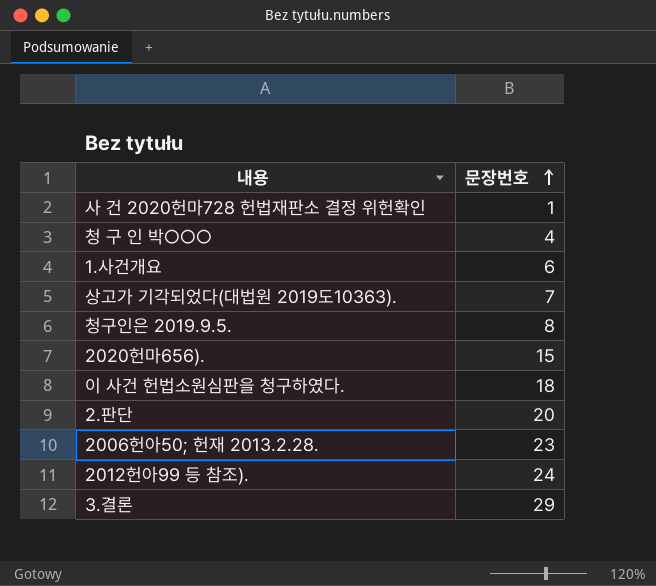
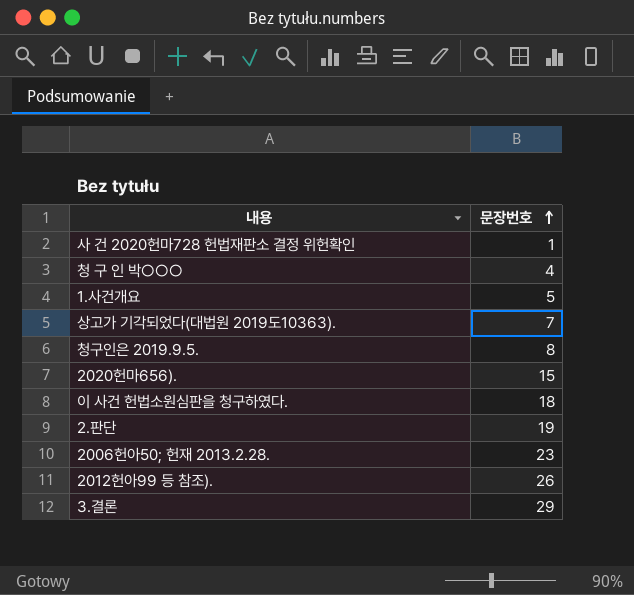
1.사건개요 | 문장번호: 6 -> 5
2.판단 | 문장번호: 20 -> 19
2012헌아99 등 참조). | 문장번호: 24 -> 26

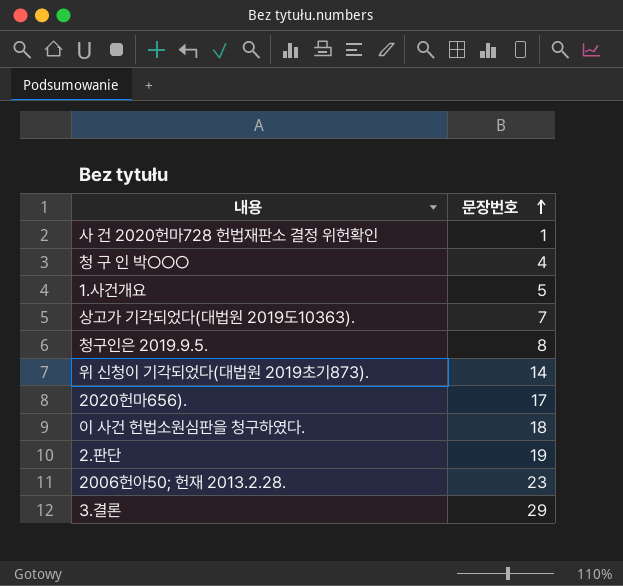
row 2012헌아99 등 참조).: 26 -> none
row 위 신청이 기각되었다(대법원 2019초기873).: none -> 14
2020헌마656). | 문장번호: 15 -> 17

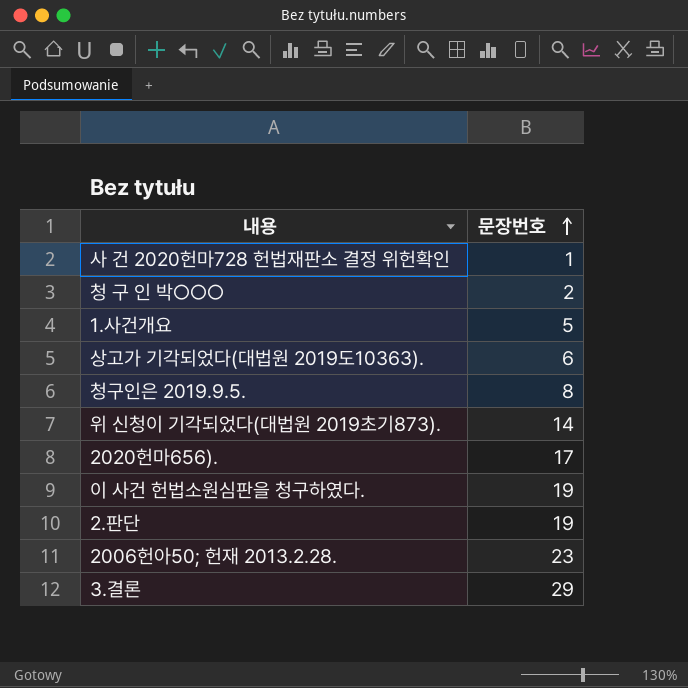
청 구 인 박○○○ | 문장번호: 4 -> 2
상고가 기각되었다(대법원 2019도10363). | 문장번호: 7 -> 6
이 사건 헌법소원심판을 청구하였다. | 문장번호: 18 -> 19

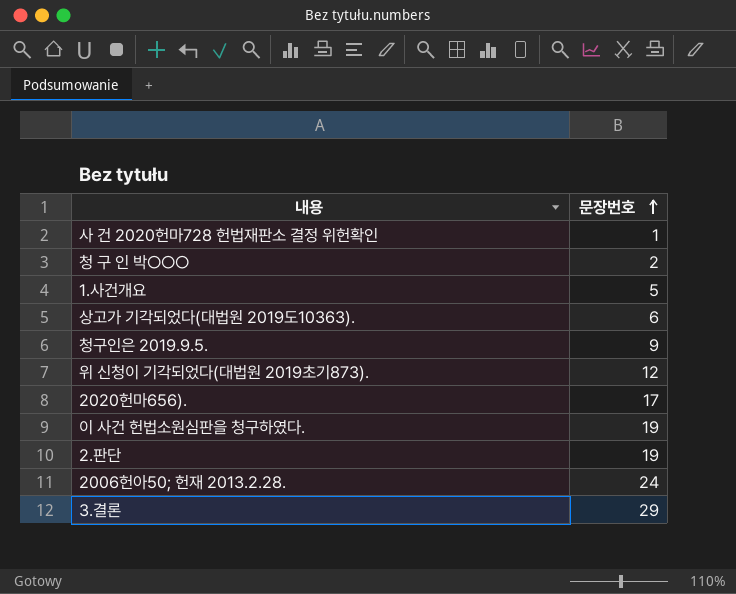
청구인은 2019.9.5. | 문장번호: 8 -> 9
위 신청이 기각되었다(대법원 2019초기873). | 문장번호: 14 -> 12
2006헌아50; 헌재 2013.2.28. | 문장번호: 23 -> 24

